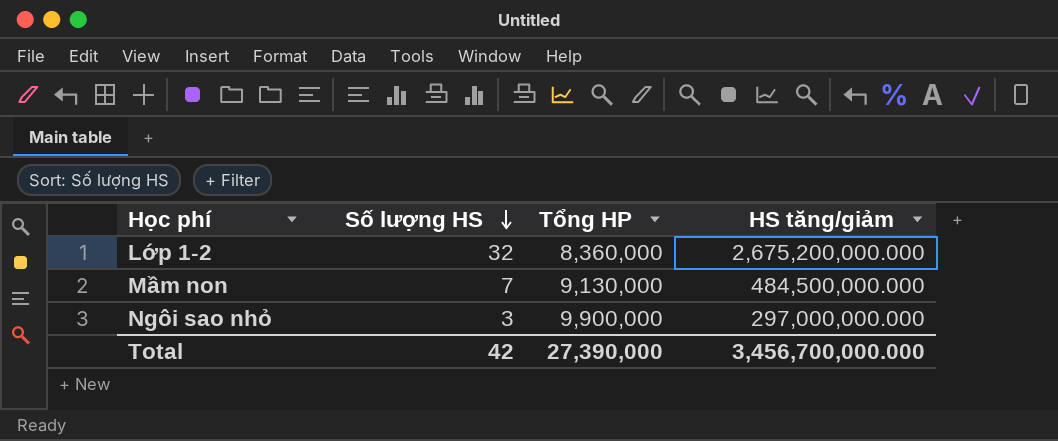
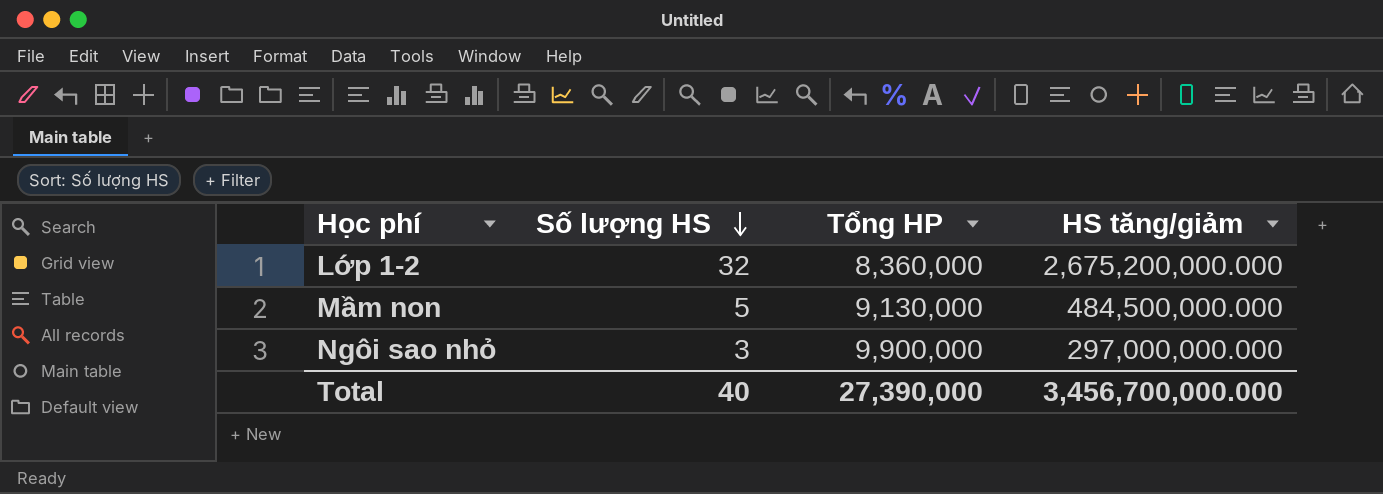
Mầm non | Số lượng HS: 7 -> 5
Total | Số lượng HS: 42 -> 40

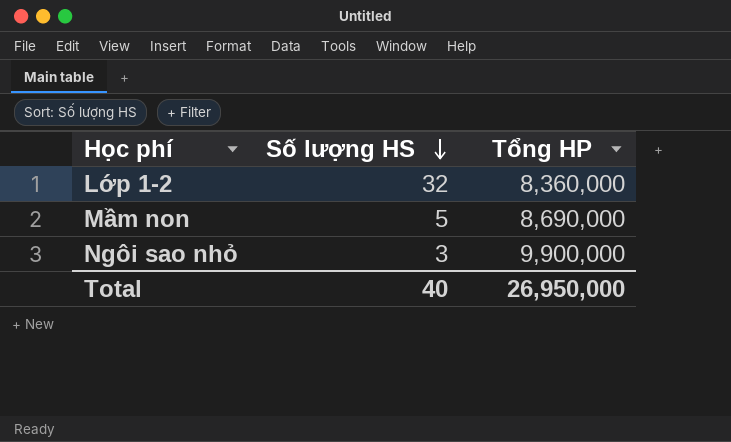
column HS tăng/giảm | position: 4 -> none
Mầm non | Tổng HP: 9,130,000 -> 8,690,000
Total | Tổng HP: 27,390,000 -> 26,950,000

